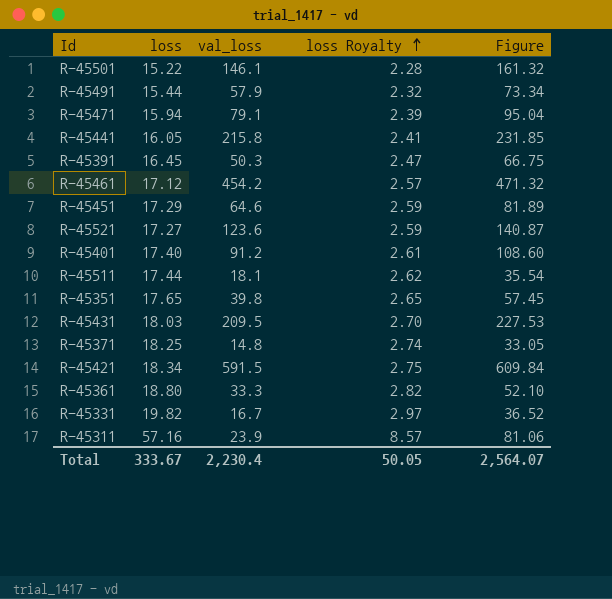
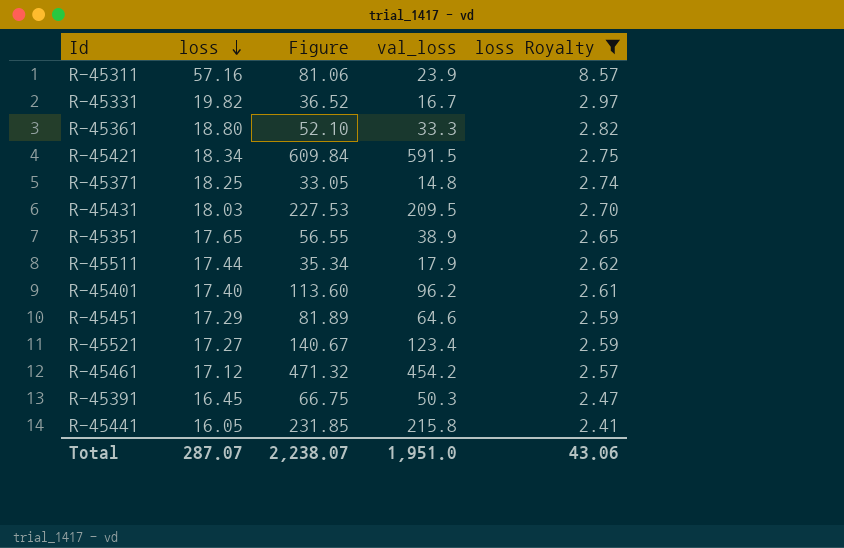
filter: none -> loss Royalty >= 2.41
row order: loss Royalty ascending -> loss descending
column Figure | position: 5 -> 3
R-45351 | Figure: 57.45 -> 56.55
R-45351 | val_loss: 39.8 -> 38.9
R-45511 | Figure: 35.54 -> 35.34
R-45511 | val_loss: 18.1 -> 17.9
R-45401 | Figure: 108.60 -> 113.60
R-45401 | val_loss: 91.2 -> 96.2
R-45521 | Figure: 140.87 -> 140.67
R-45521 | val_loss: 123.6 -> 123.4
Total | loss: 333.67 -> 287.07
Total | Figure: 2,564.07 -> 2,238.07
Total | val_loss: 2,230.4 -> 1,951.0
Total | loss Royalty: 50.05 -> 43.06

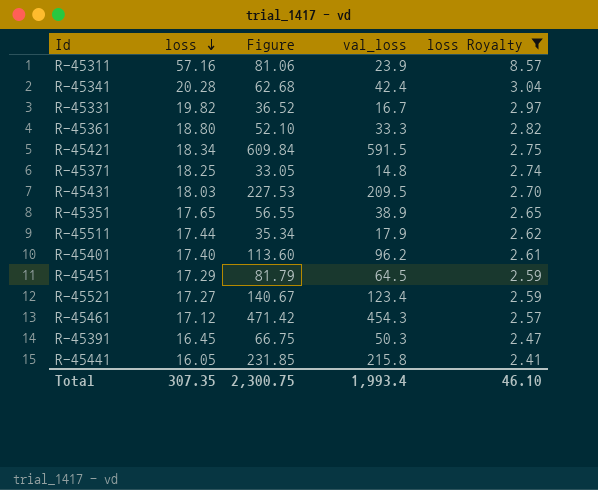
row R-45341: none -> 20.28 | 62.68 | 42.4 | 3.04
R-45451 | Figure: 81.89 -> 81.79
R-45451 | val_loss: 64.6 -> 64.5
R-45461 | Figure: 471.32 -> 471.42
R-45461 | val_loss: 454.2 -> 454.3
Total | loss: 287.07 -> 307.35
Total | Figure: 2,238.07 -> 2,300.75
Total | val_loss: 1,951.0 -> 1,993.4
Total | loss Royalty: 43.06 -> 46.10

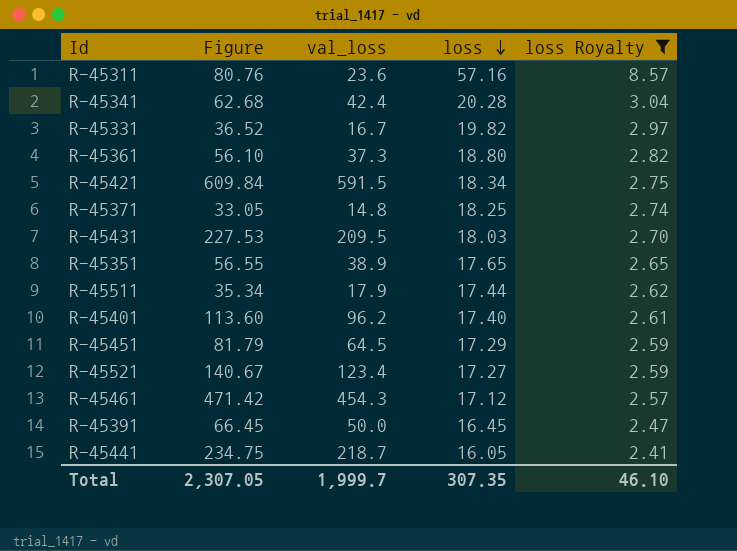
column loss | position: 2 -> 4
R-45311 | Figure: 81.06 -> 80.76
R-45311 | val_loss: 23.9 -> 23.6
R-45361 | Figure: 52.10 -> 56.10
R-45361 | val_loss: 33.3 -> 37.3
R-45391 | Figure: 66.75 -> 66.45
R-45391 | val_loss: 50.3 -> 50.0
R-45441 | Figure: 231.85 -> 234.75
R-45441 | val_loss: 215.8 -> 218.7
Total | Figure: 2,300.75 -> 2,307.05
Total | val_loss: 1,993.4 -> 1,999.7

